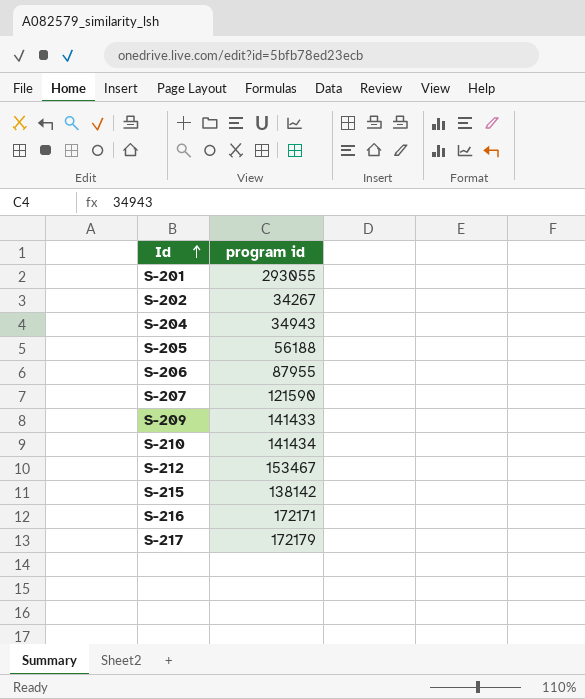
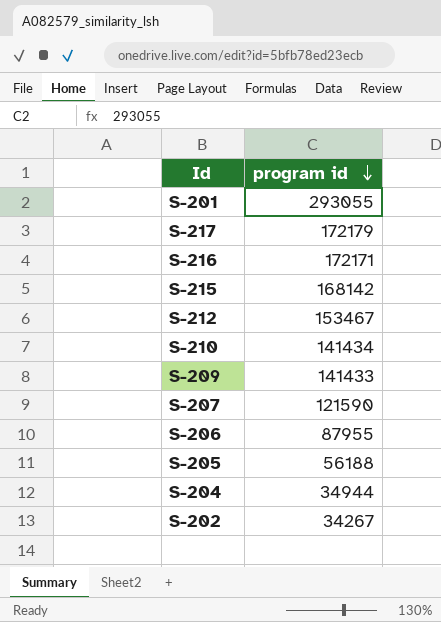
row order: Id ascending -> program id descending
S-215 | program id: 138142 -> 168142
S-204 | program id: 34943 -> 34944

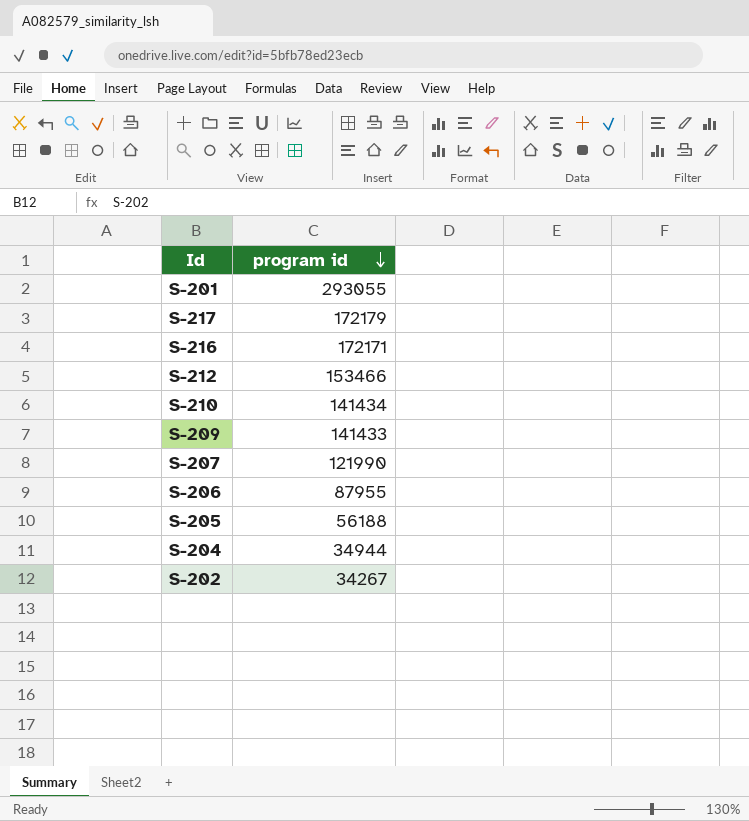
row S-215: 168142 -> none
S-212 | program id: 153467 -> 153466
S-207 | program id: 121590 -> 121990

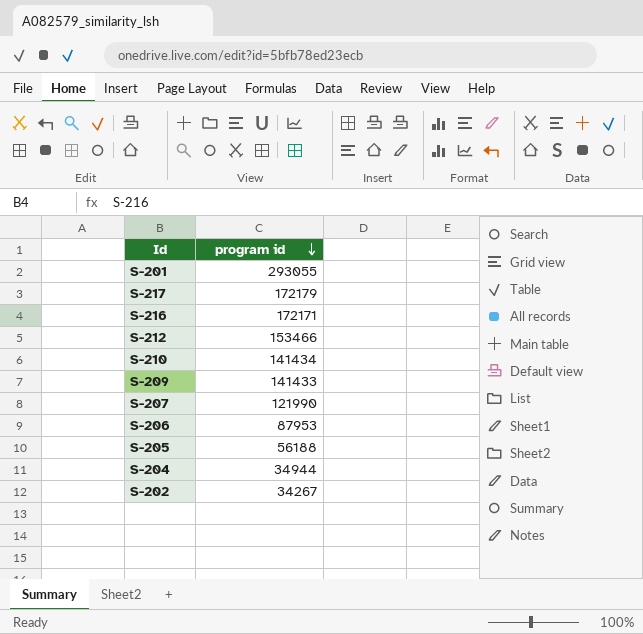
S-206 | program id: 87955 -> 87953

